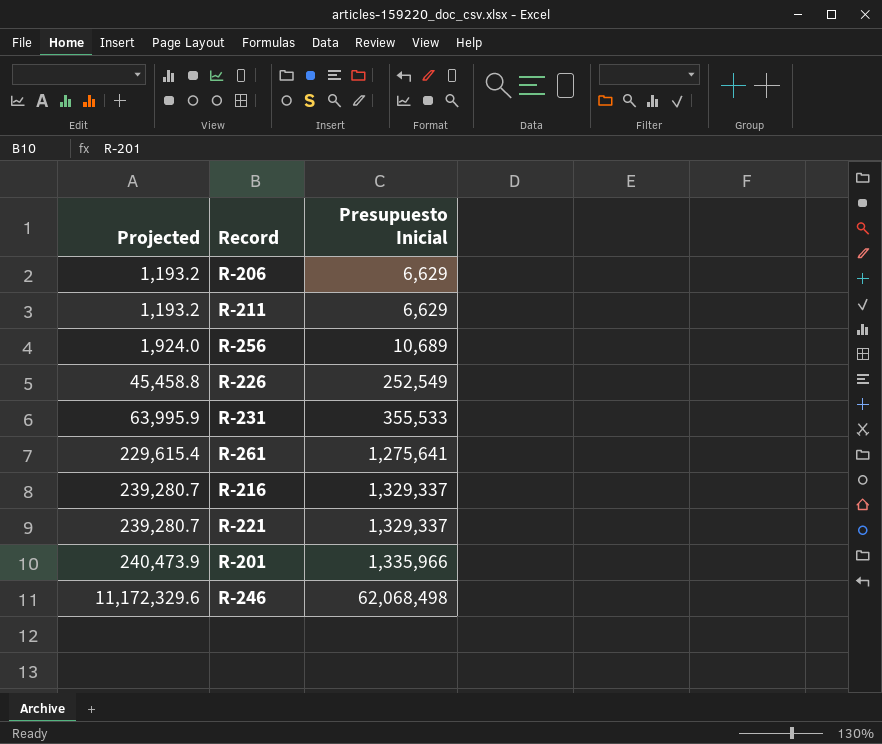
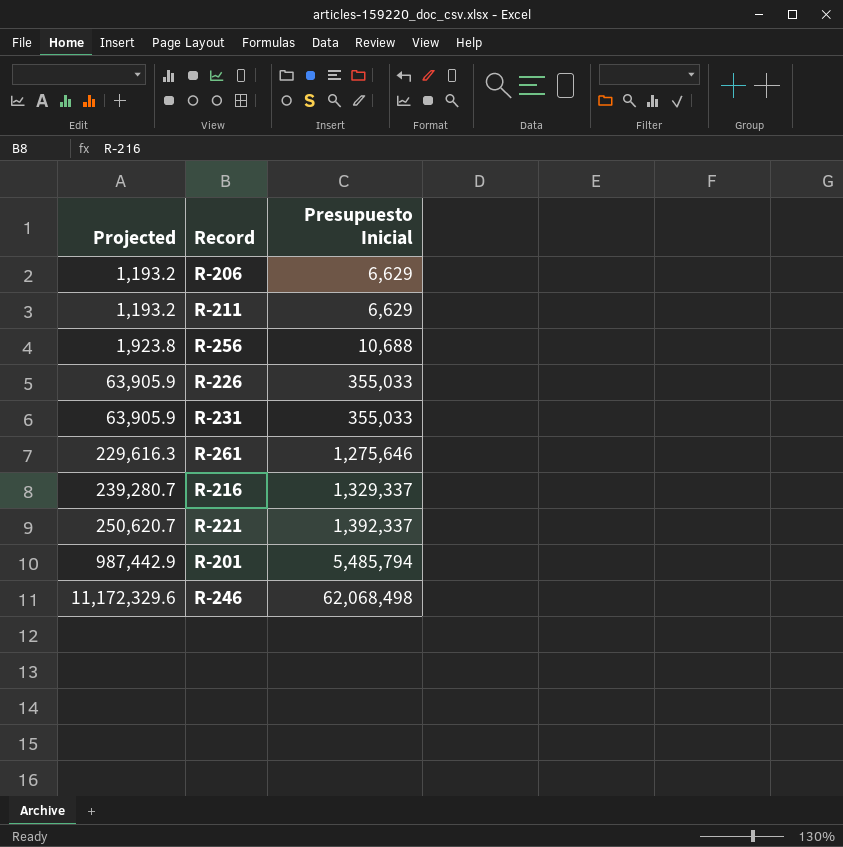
R-256 | Projected: 1,924.0 -> 1,923.8
R-256 | Presupuesto Inicial: 10,689 -> 10,688
R-226 | Projected: 45,458.8 -> 63,905.9
R-226 | Presupuesto Inicial: 252,549 -> 355,033
R-231 | Projected: 63,995.9 -> 63,905.9
R-231 | Presupuesto Inicial: 355,533 -> 355,033
R-261 | Projected: 229,615.4 -> 229,616.3
R-261 | Presupuesto Inicial: 1,275,641 -> 1,275,646
R-221 | Projected: 239,280.7 -> 250,620.7
R-221 | Presupuesto Inicial: 1,329,337 -> 1,392,337
R-201 | Projected: 240,473.9 -> 987,442.9
R-201 | Presupuesto Inicial: 1,335,966 -> 5,485,794

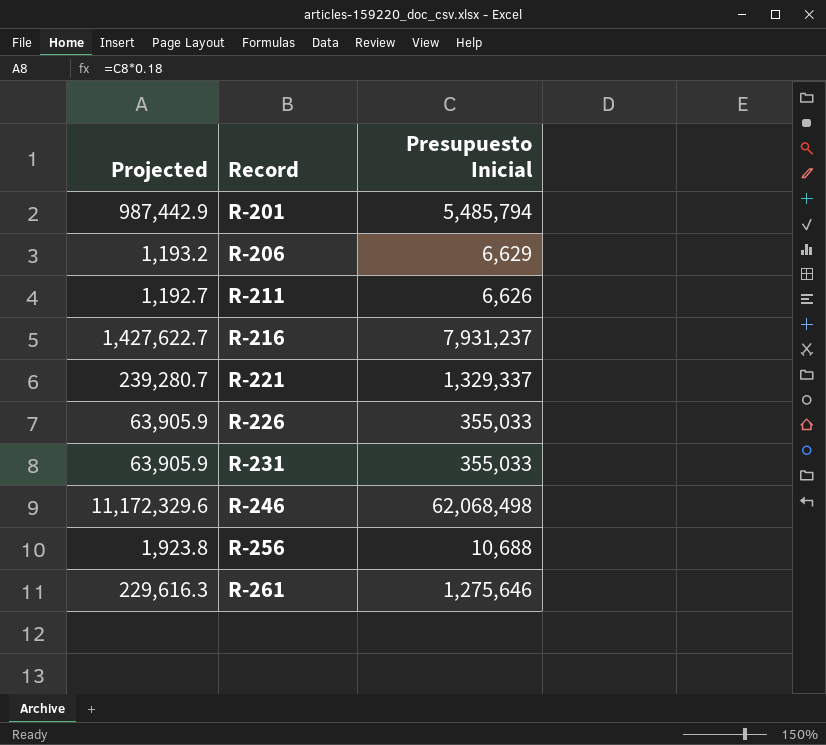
row order: Projected ascending -> Record ascending
R-211 | Projected: 1,193.2 -> 1,192.7
R-211 | Presupuesto Inicial: 6,629 -> 6,626
R-216 | Projected: 239,280.7 -> 1,427,622.7
R-216 | Presupuesto Inicial: 1,329,337 -> 7,931,237
R-221 | Projected: 250,620.7 -> 239,280.7
R-221 | Presupuesto Inicial: 1,392,337 -> 1,329,337

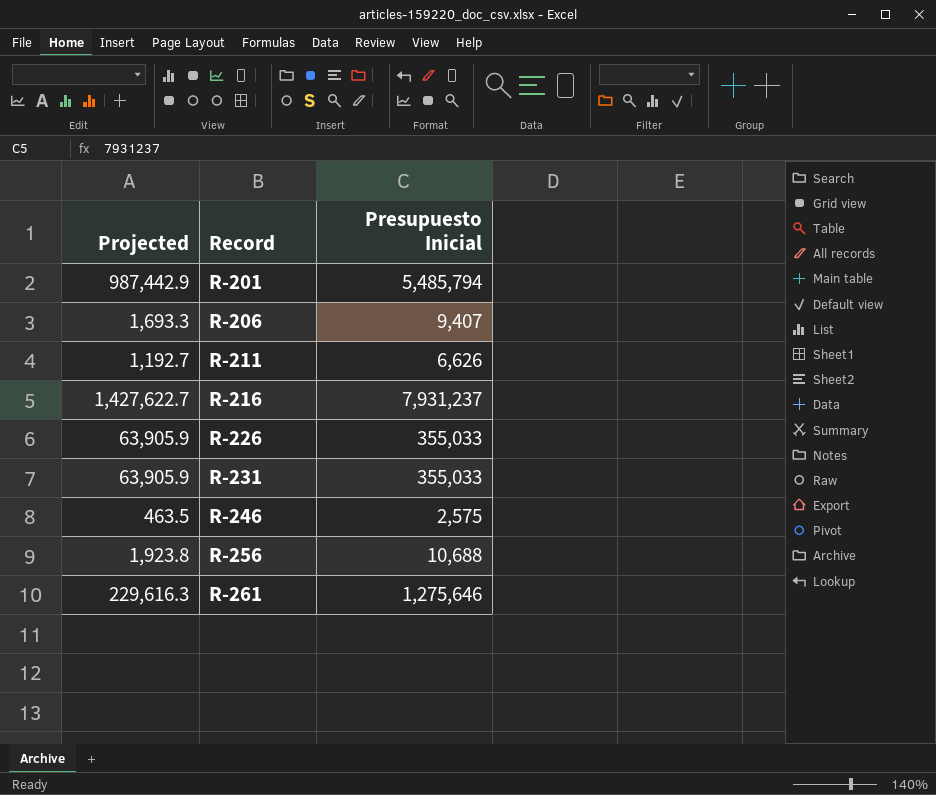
row R-221: 239,280.7 | 1,329,337 -> none
R-206 | Projected: 1,193.2 -> 1,693.3
R-206 | Presupuesto Inicial: 6,629 -> 9,407
R-246 | Projected: 11,172,329.6 -> 463.5
R-246 | Presupuesto Inicial: 62,068,498 -> 2,575

